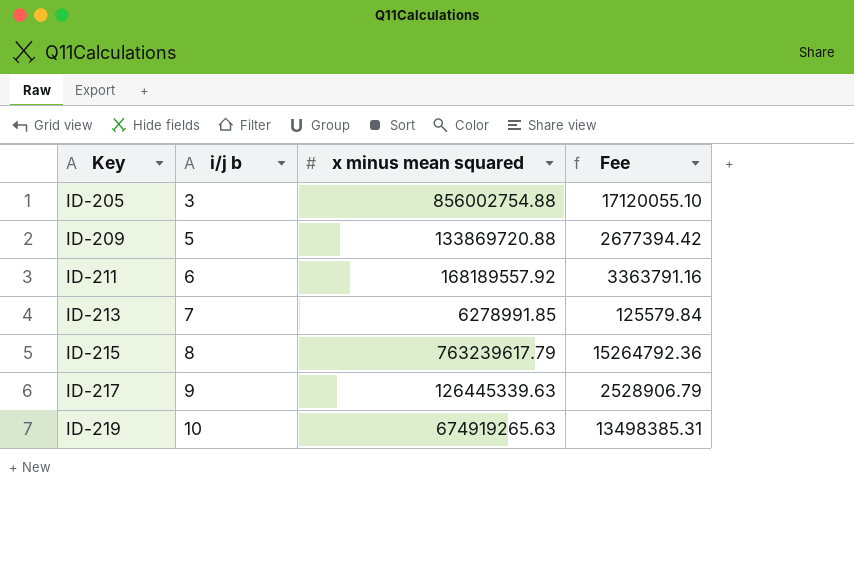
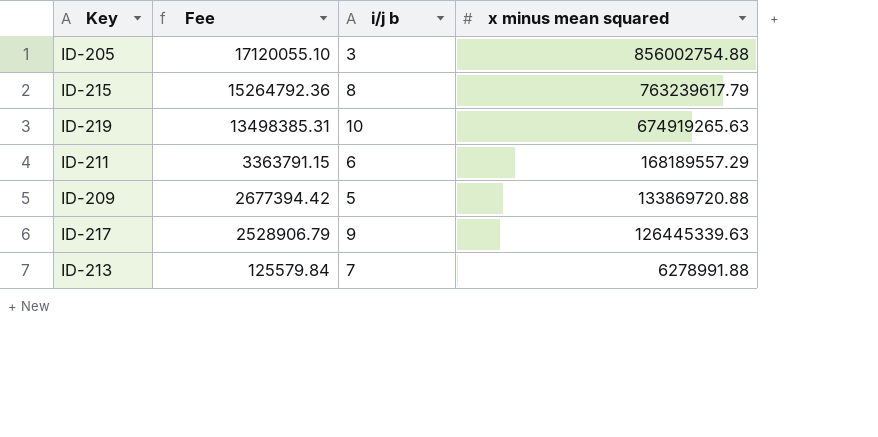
row order: Key ascending -> Fee descending
column Fee | position: 4 -> 2
ID-211 | Fee: 3363791.16 -> 3363791.15
ID-211 | x minus mean squared: 168189557.92 -> 168189557.29
ID-213 | x minus mean squared: 6278991.85 -> 6278991.88

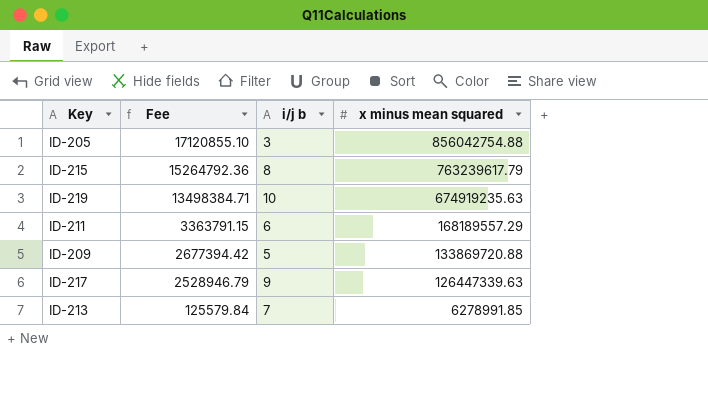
ID-205 | Fee: 17120055.10 -> 17120855.10
ID-205 | x minus mean squared: 856002754.88 -> 856042754.88
ID-219 | Fee: 13498385.31 -> 13498384.71
ID-219 | x minus mean squared: 674919265.63 -> 674919235.63
ID-217 | Fee: 2528906.79 -> 2528946.79
ID-217 | x minus mean squared: 126445339.63 -> 126447339.63
ID-213 | x minus mean squared: 6278991.88 -> 6278991.85

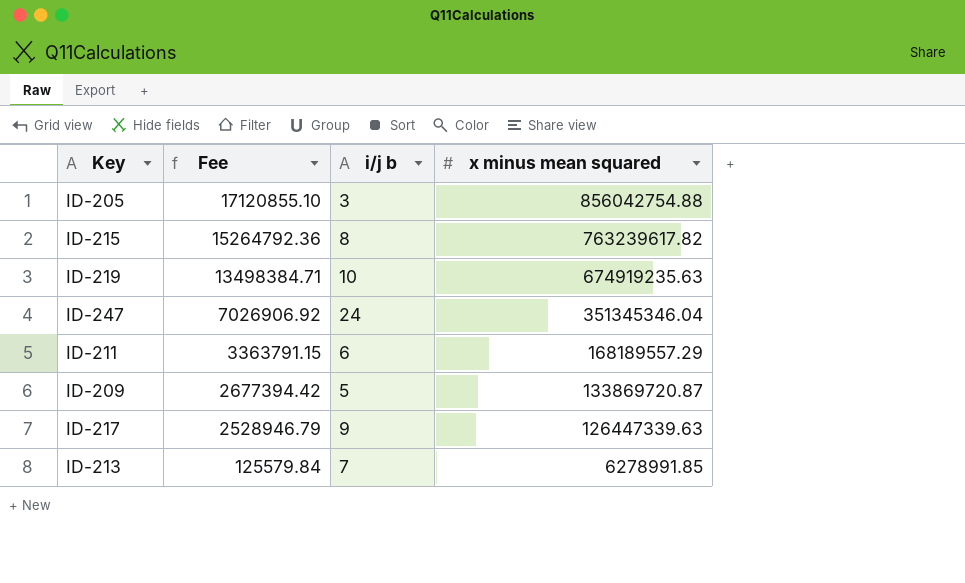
ID-215 | x minus mean squared: 763239617.79 -> 763239617.82
row ID-247: none -> 7026906.92 | 24 | 351345346.04
ID-209 | x minus mean squared: 133869720.88 -> 133869720.87

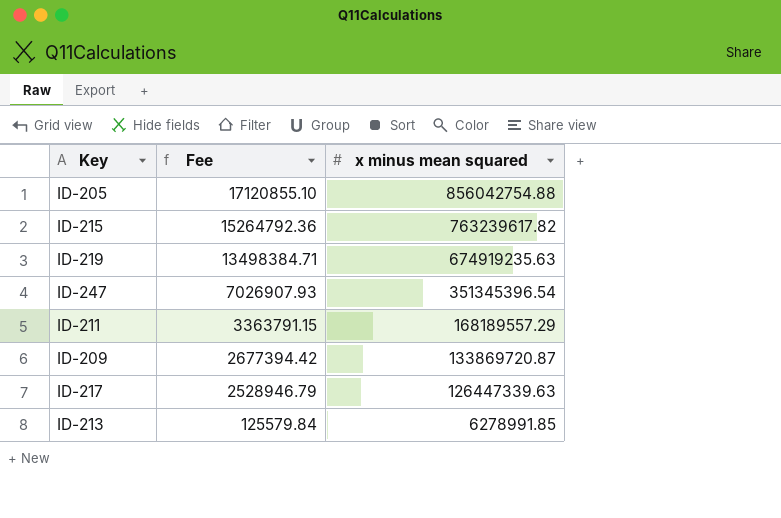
column i/j b | position: 3 -> none
ID-247 | Fee: 7026906.92 -> 7026907.93
ID-247 | x minus mean squared: 351345346.04 -> 351345396.54

